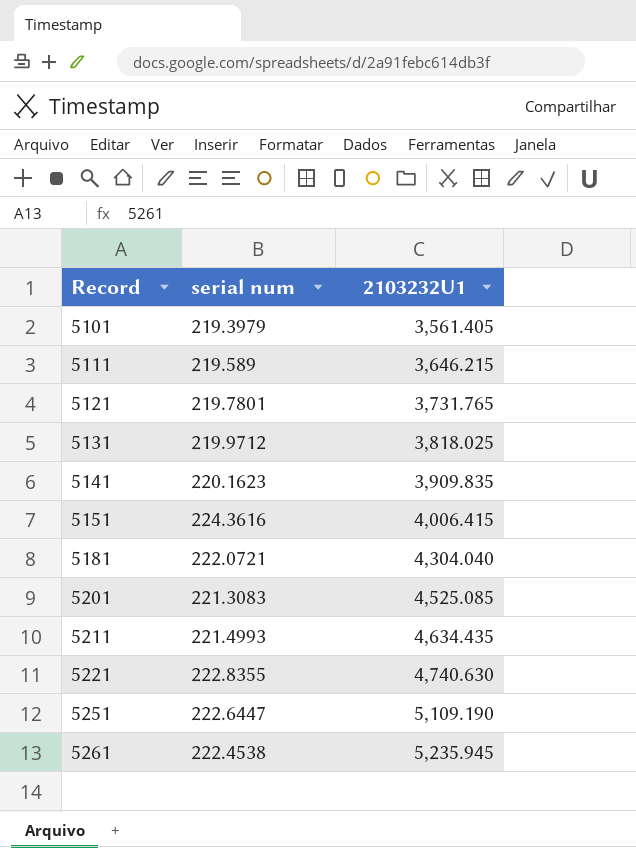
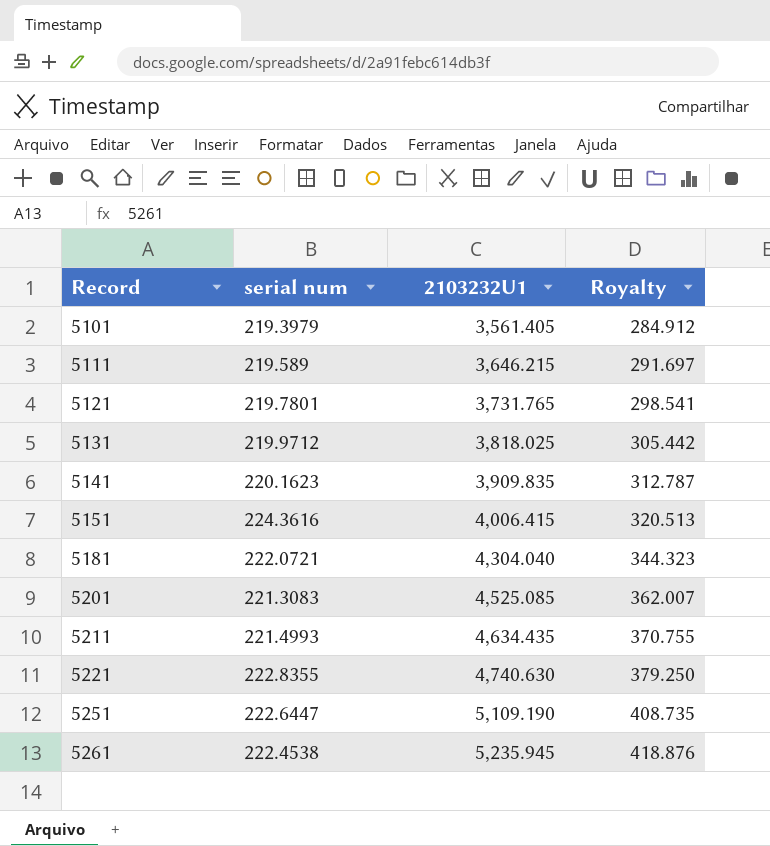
column Royalty | formula: none -> [2103232U1] * 0.08

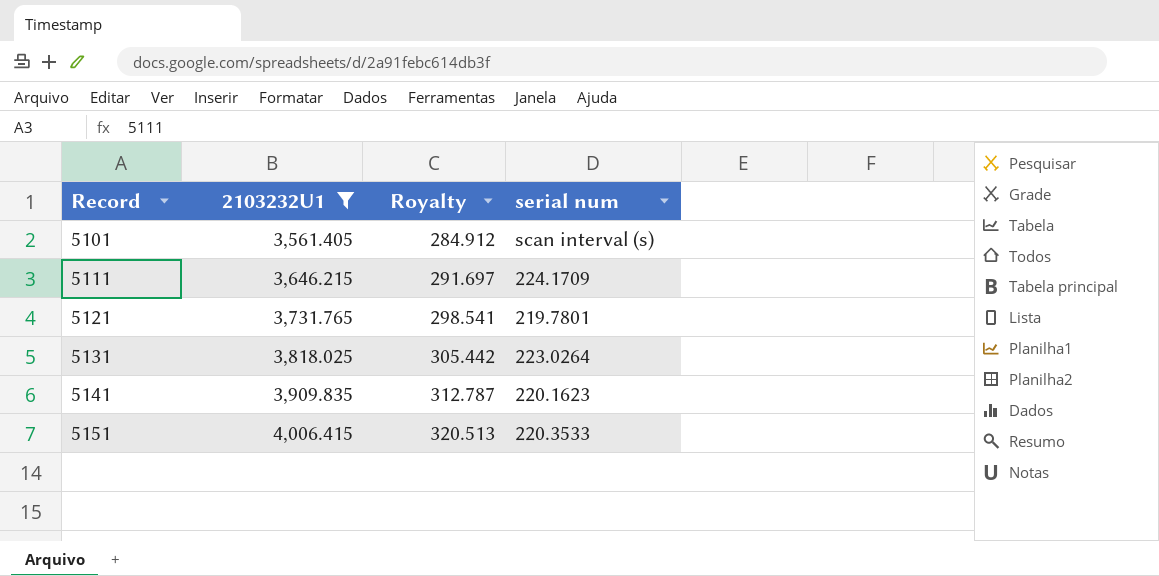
filter: none -> 2103232U1 <= 4,006.415
column serial num | position: 2 -> 4
5101 | serial num: 219.3979 -> scan interval (s)
5111 | serial num: 219.589 -> 224.1709
5131 | serial num: 219.9712 -> 223.0264
5151 | serial num: 224.3616 -> 220.3533

